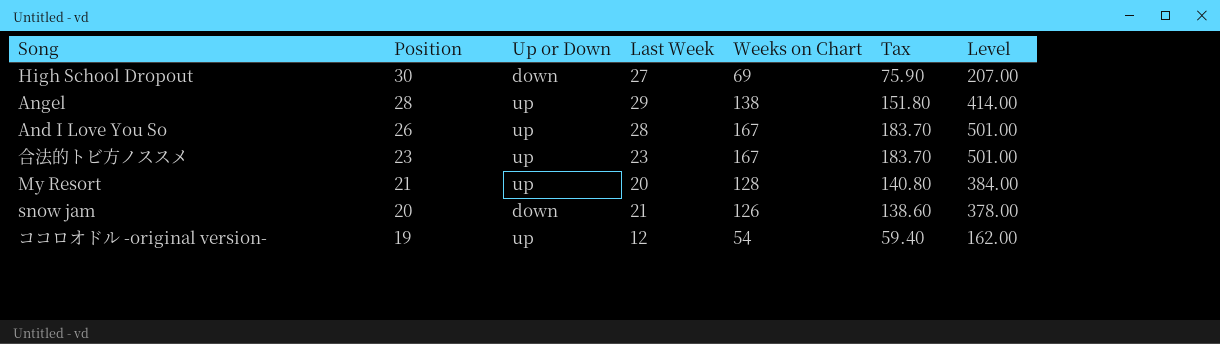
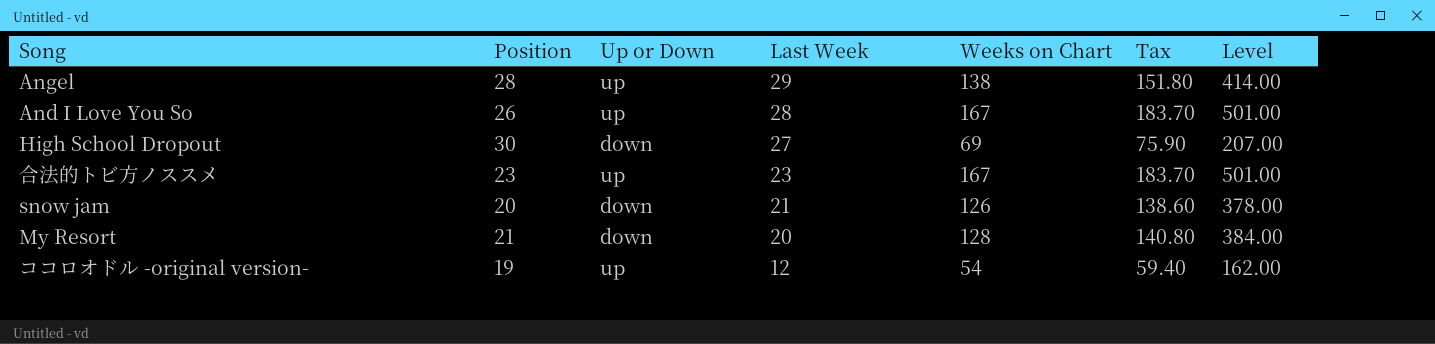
row order: Position descending -> Last Week descending
My Resort | Up or Down: up -> down

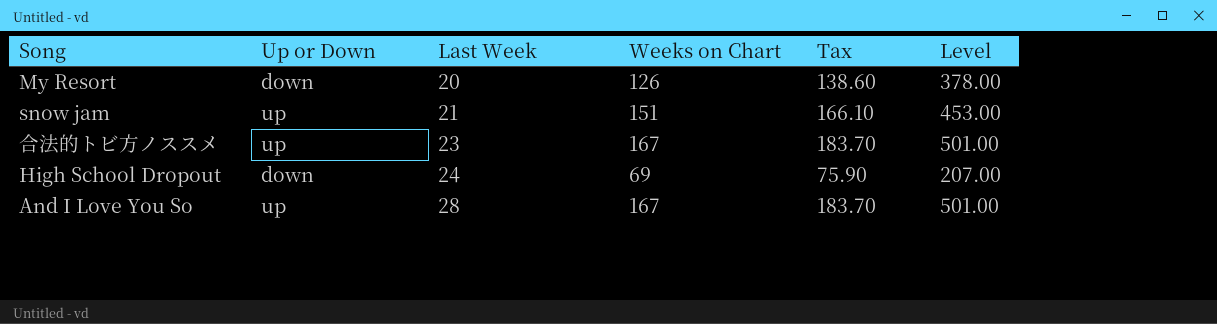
row order: Last Week descending -> Last Week ascending
column Position | position: 2 -> none
row Angel: 28 | up | 29 | 138 | 151.80 | 414.00 -> none
row ココロオドル -original version-: 19 | up | 12 | 54 | 59.40 | 162.00 -> none
My Resort | Weeks on Chart: 128 -> 126
My Resort | Tax: 140.80 -> 138.60
My Resort | Level: 384.00 -> 378.00
snow jam | Up or Down: down -> up
snow jam | Weeks on Chart: 126 -> 151
snow jam | Tax: 138.60 -> 166.10
snow jam | Level: 378.00 -> 453.00
High School Dropout | Last Week: 27 -> 24

